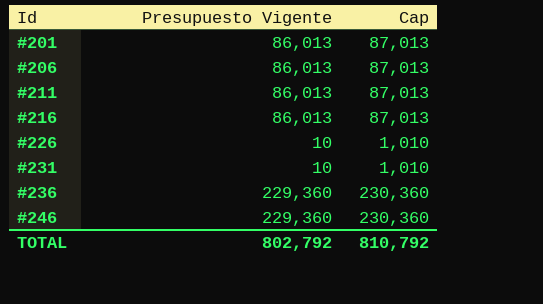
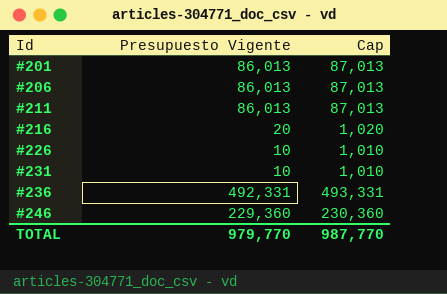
#216 | Presupuesto Vigente: 86,013 -> 20
#216 | Cap: 87,013 -> 1,020
#236 | Presupuesto Vigente: 229,360 -> 492,331
#236 | Cap: 230,360 -> 493,331
TOTAL | Presupuesto Vigente: 802,792 -> 979,770
TOTAL | Cap: 810,792 -> 987,770

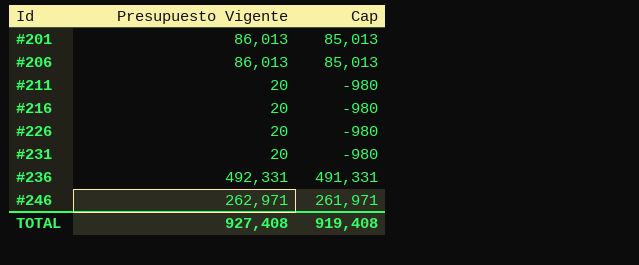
column Cap | formula: [Presupuesto Vigente] + 1000 -> [Presupuesto Vigente] - 1000
#211 | Presupuesto Vigente: 86,013 -> 20
#226 | Presupuesto Vigente: 10 -> 20
#231 | Presupuesto Vigente: 10 -> 20
#246 | Presupuesto Vigente: 229,360 -> 262,971
TOTAL | Presupuesto Vigente: 979,770 -> 927,408
TOTAL | Cap: 987,770 -> 919,408

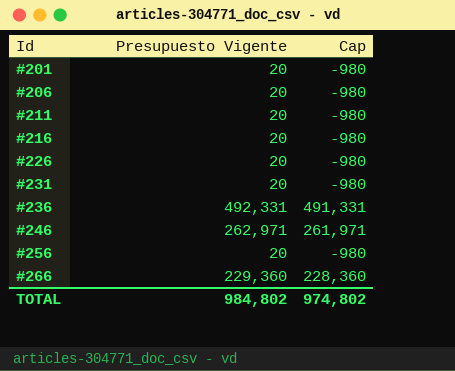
#201 | Presupuesto Vigente: 86,013 -> 20
#201 | Cap: 85,013 -> -980
#206 | Presupuesto Vigente: 86,013 -> 20
#206 | Cap: 85,013 -> -980
row #256: none -> 20 | -980
row #266: none -> 229,360 | 228,360
TOTAL | Presupuesto Vigente: 927,408 -> 984,802
TOTAL | Cap: 919,408 -> 974,802

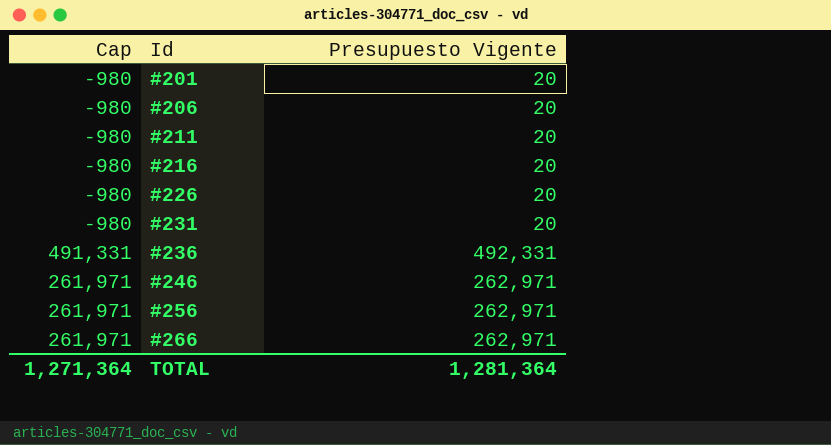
column Cap | position: 3 -> 1
#256 | Cap: -980 -> 261,971
#256 | Presupuesto Vigente: 20 -> 262,971
#266 | Cap: 228,360 -> 261,971
#266 | Presupuesto Vigente: 229,360 -> 262,971
TOTAL | Cap: 974,802 -> 1,271,364
TOTAL | Presupuesto Vigente: 984,802 -> 1,281,364

